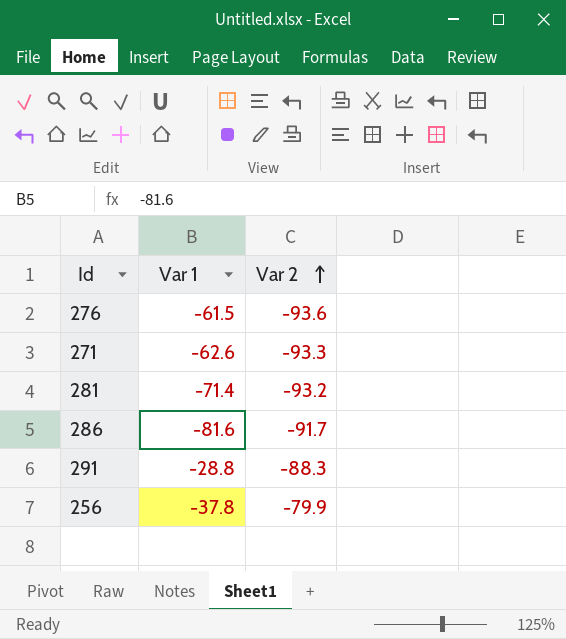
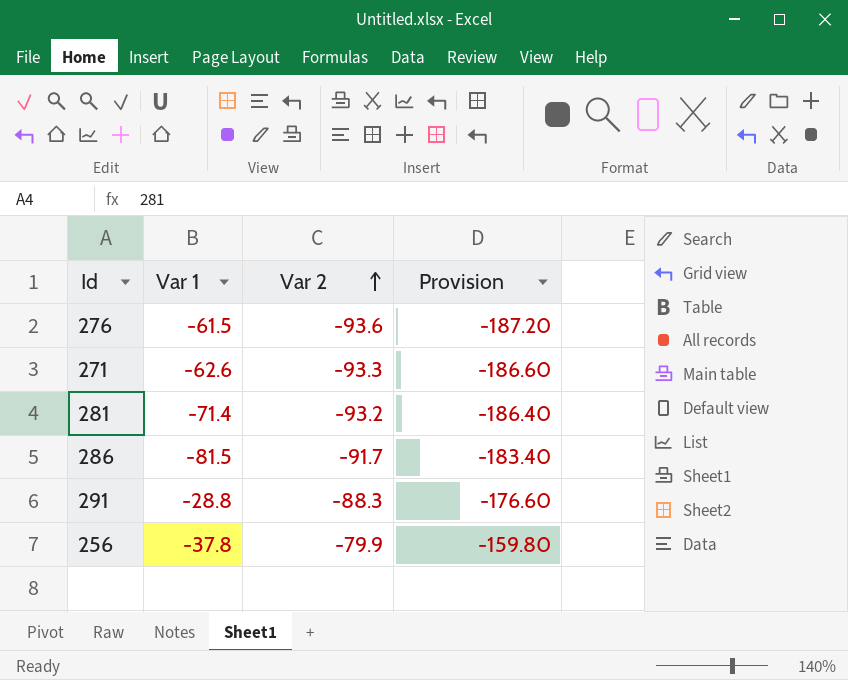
column Provision | formula: none -> [Var 2] * 2
286 | Var 1: -81.6 -> -81.5

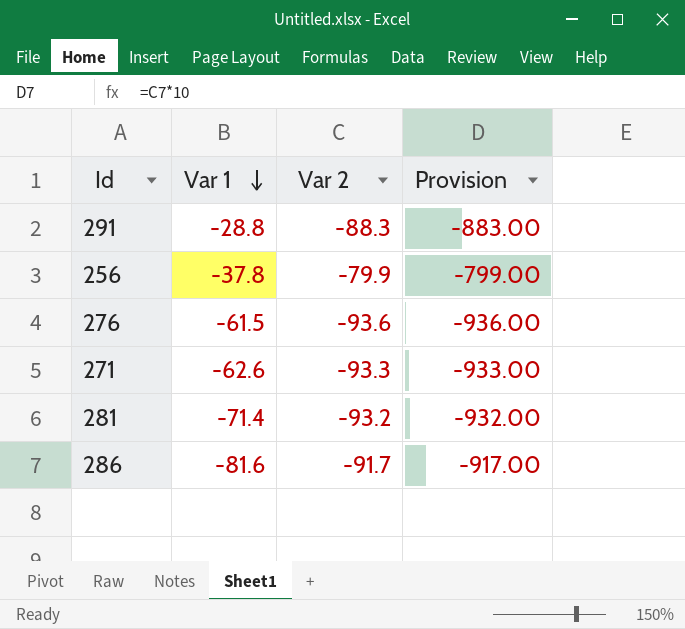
row order: Var 2 ascending -> Var 1 descending
column Provision | formula: [Var 2] * 2 -> [Var 2] * 10
286 | Var 1: -81.5 -> -81.6

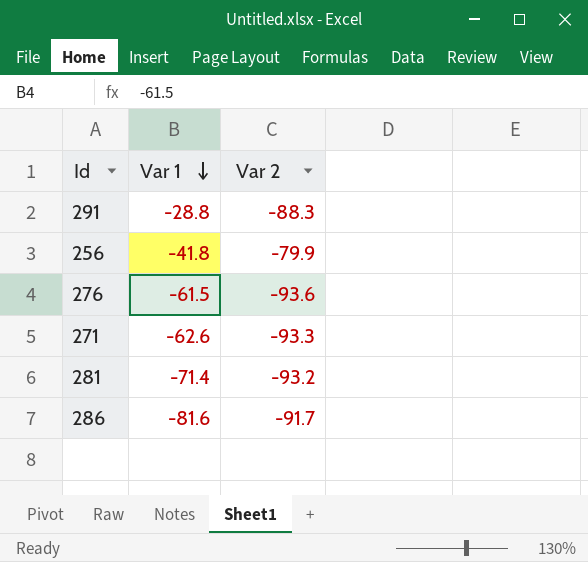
column Provision | formula: [Var 2] * 10 -> none
256 | Var 1: -37.8 -> -41.8

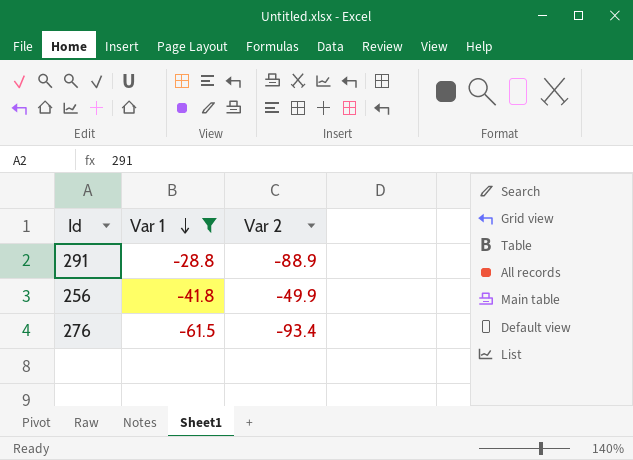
filter: none -> Var 1 >= -61.5
291 | Var 2: -88.3 -> -88.9
256 | Var 2: -79.9 -> -49.9
276 | Var 2: -93.6 -> -93.4

